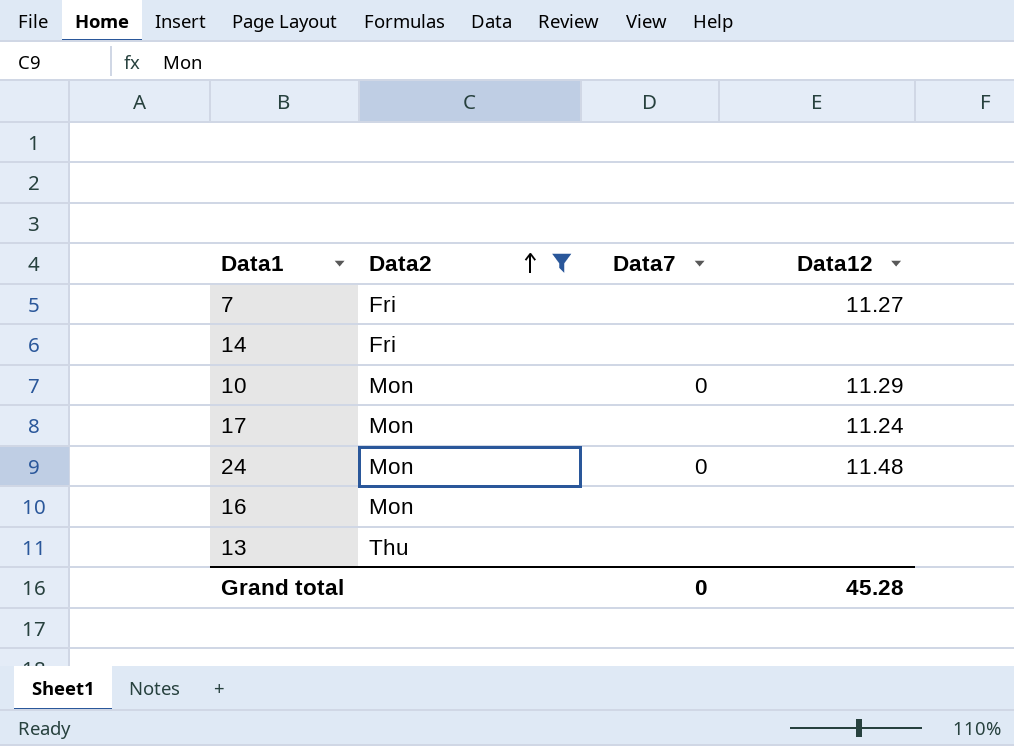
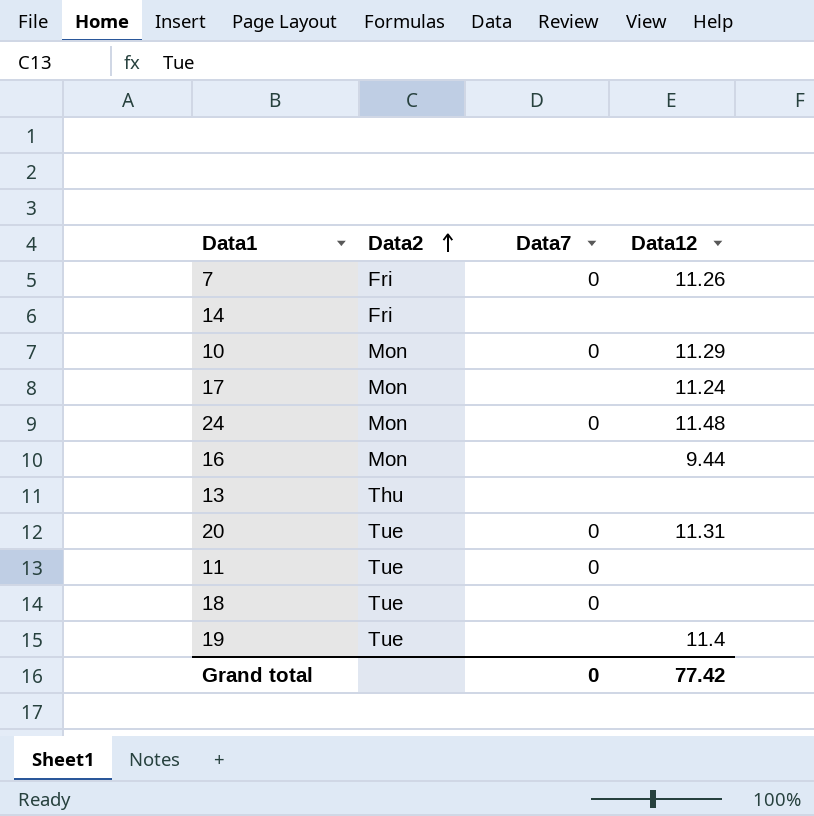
filter: Data2 != Tue -> none
7 | Data7: none -> 0
7 | Data12: 11.27 -> 11.26
16 | Data12: none -> 9.44
Grand total | Data12: 45.28 -> 77.42

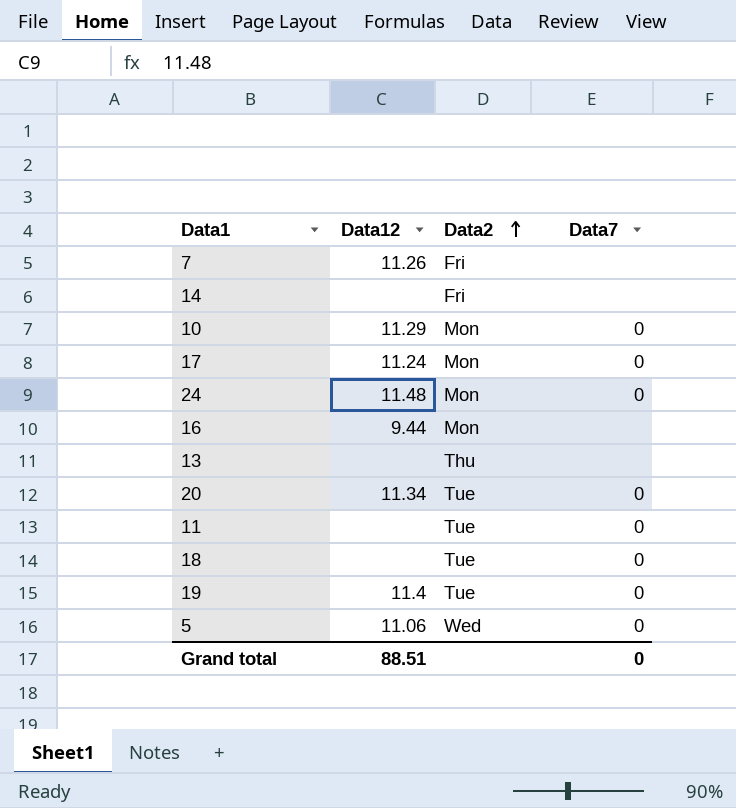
column Data12 | position: 4 -> 2
7 | Data7: 0 -> none
17 | Data7: none -> 0
20 | Data12: 11.31 -> 11.34
19 | Data7: none -> 0
row 5: none -> 11.06 | Wed | 0
Grand total | Data12: 77.42 -> 88.51

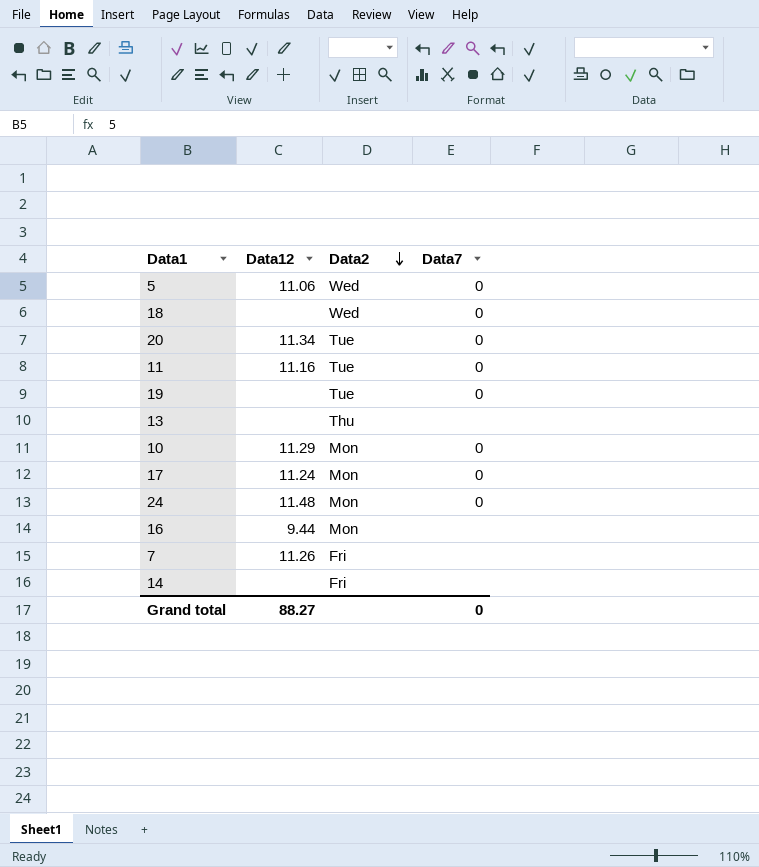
row order: Data2 ascending -> Data2 descending
18 | Data2: Tue -> Wed
11 | Data12: none -> 11.16
19 | Data12: 11.4 -> none
Grand total | Data12: 88.51 -> 88.27

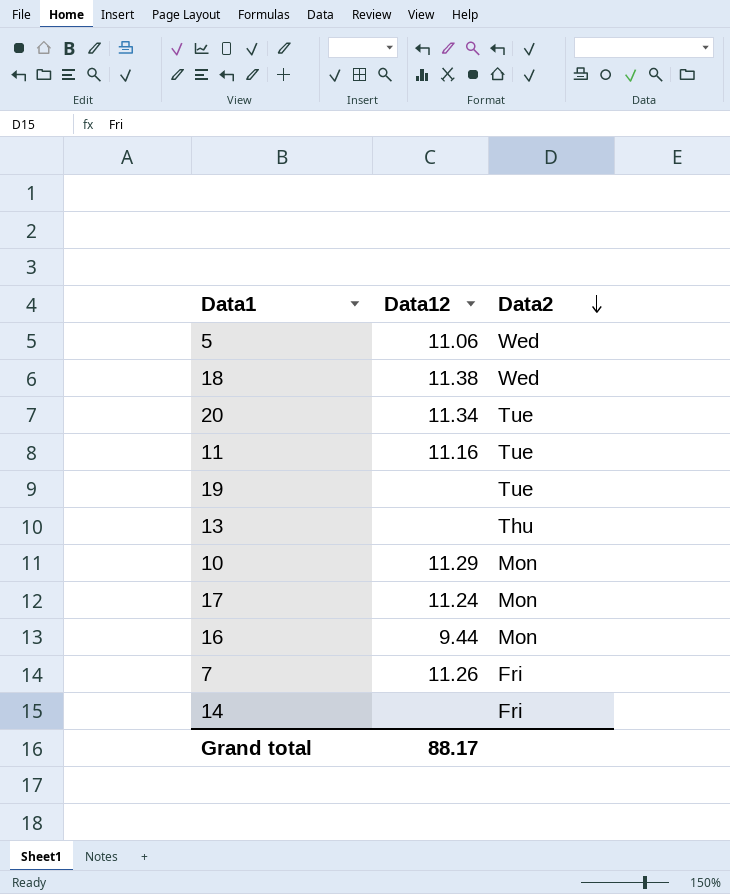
column Data7 | position: 4 -> none
row 24: 11.48 | Mon | 0 -> none
18 | Data12: none -> 11.38
Grand total | Data12: 88.27 -> 88.17

